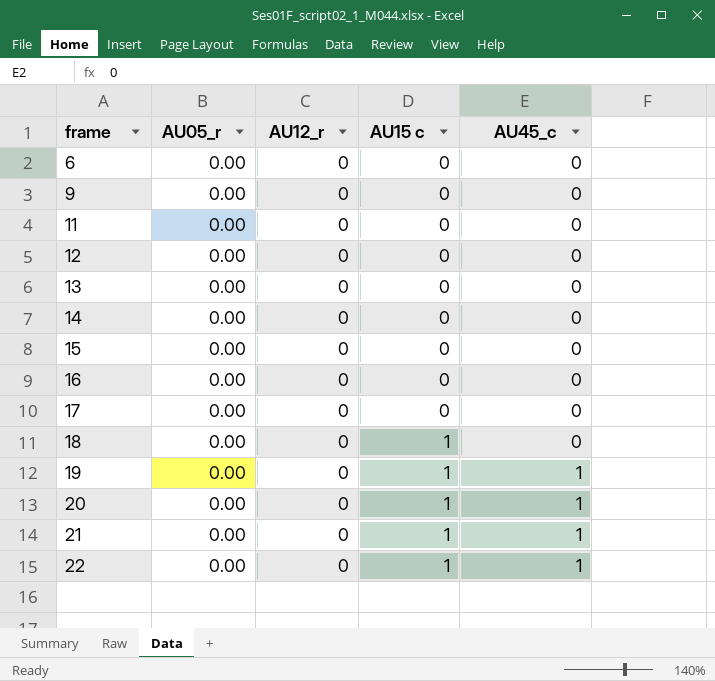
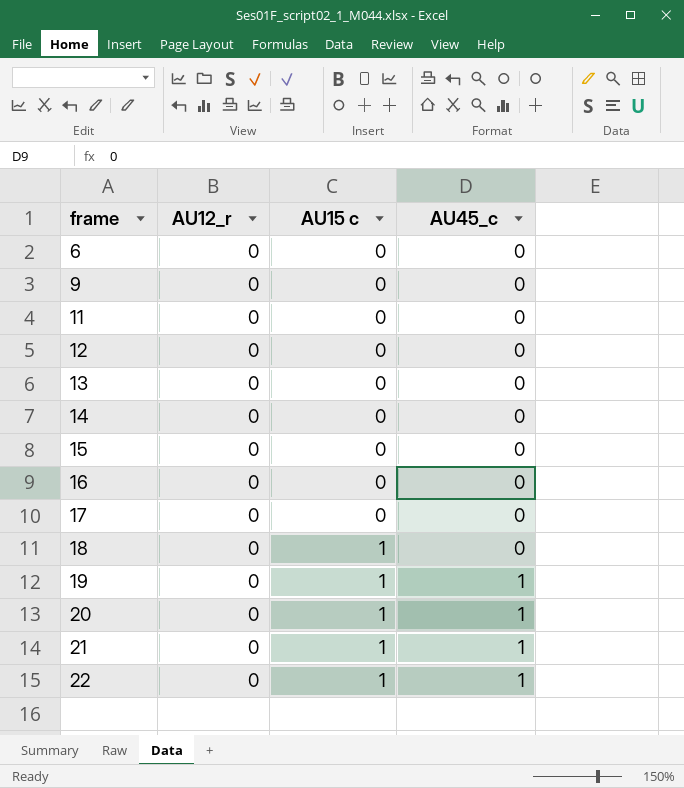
column AU05_r | position: 2 -> none

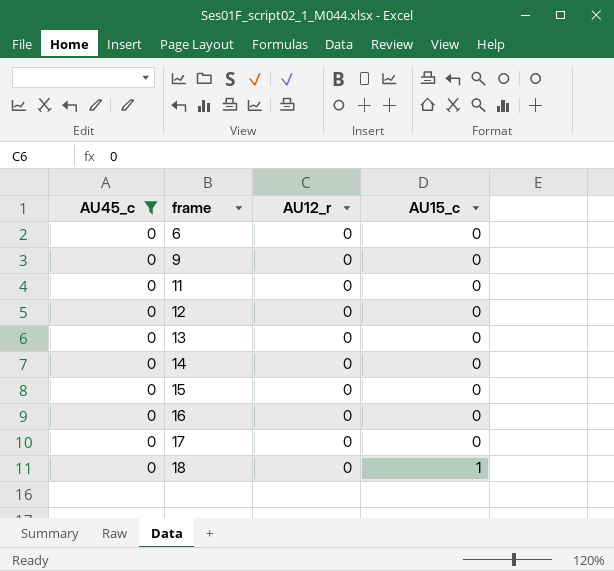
filter: none -> AU45_c = 0
column AU45_c | position: 4 -> 1
column name: AU15 c -> AU15_c

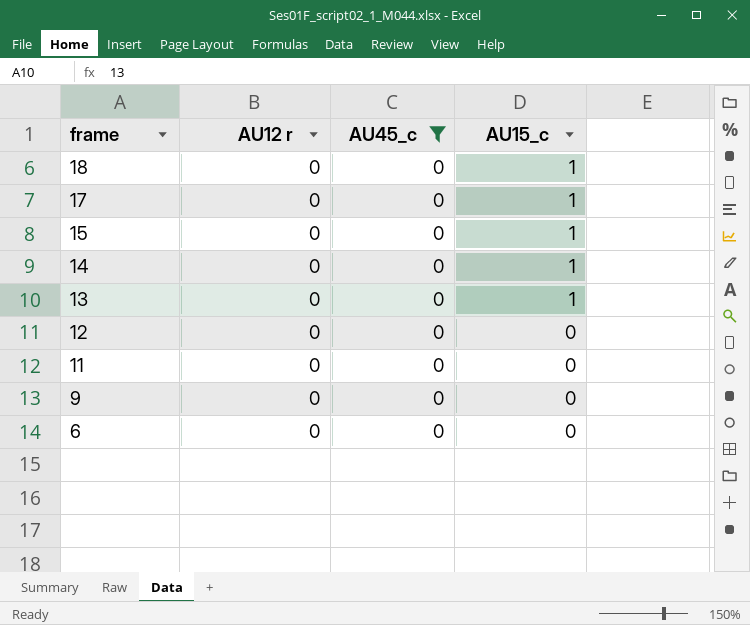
row order: frame ascending -> frame descending
column name: AU12_r -> AU12 r
column AU45_c | position: 1 -> 3
row 16: 0 | 0 | 0 -> none
17 | AU15_c: 0 -> 1
15 | AU15_c: 0 -> 1
14 | AU15_c: 0 -> 1
13 | AU15_c: 0 -> 1

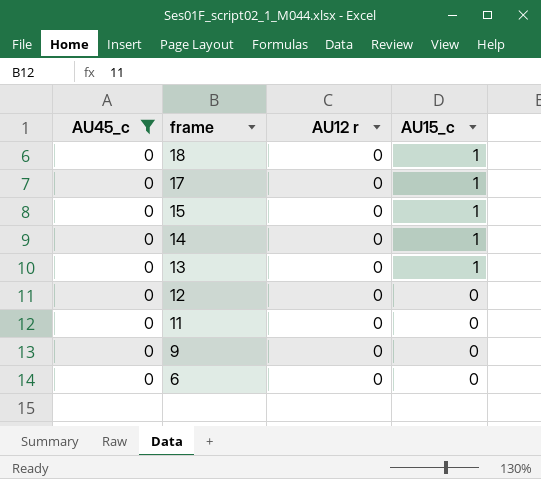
column AU45_c | position: 3 -> 1

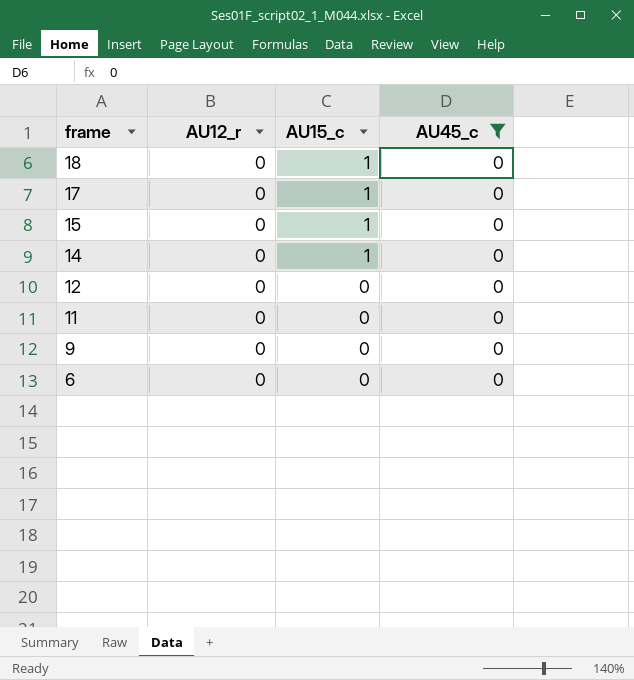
column name: AU12 r -> AU12_r
column AU45_c | position: 1 -> 4
row 13: 0 | 0 | 1 -> none

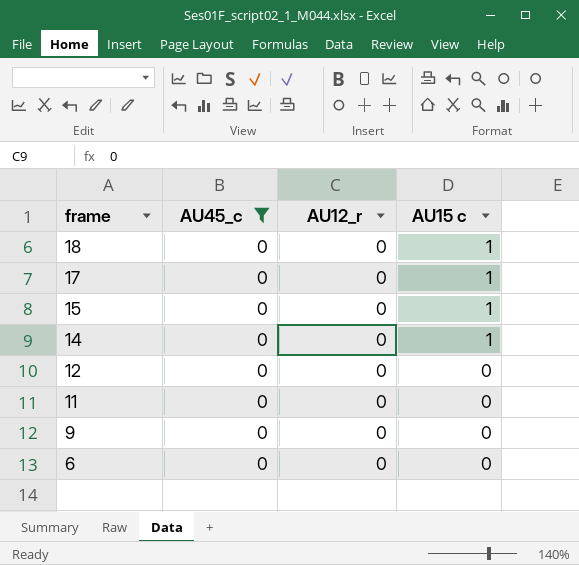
column AU45_c | position: 4 -> 2
column name: AU15_c -> AU15 c

